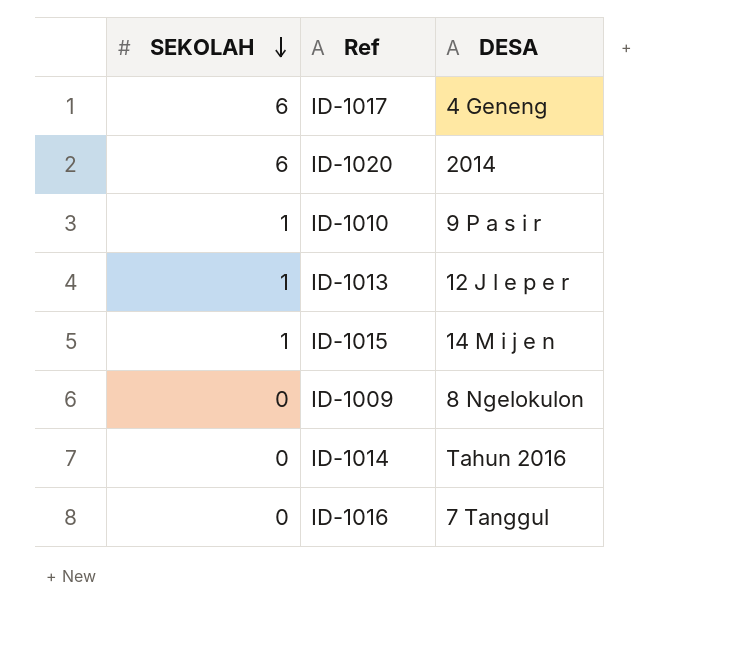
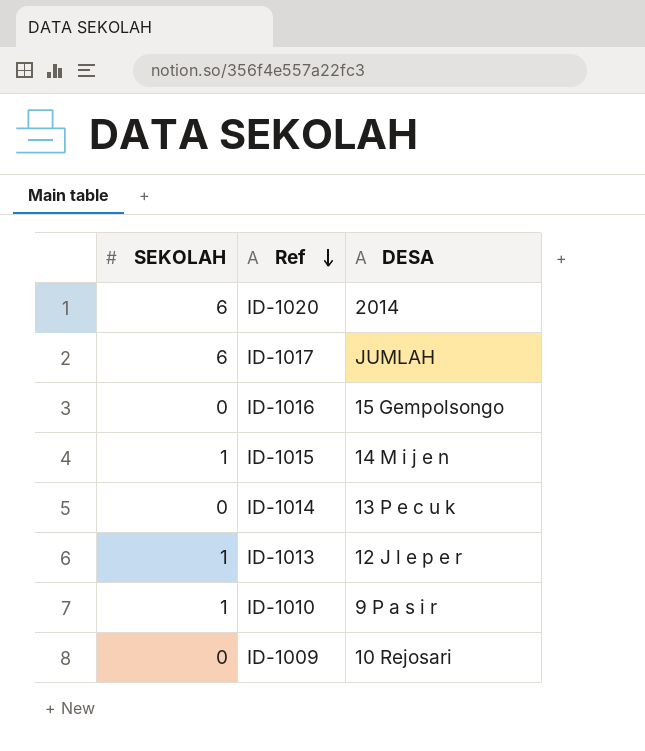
row order: SEKOLAH descending -> Ref descending
ID-1017 | DESA: 4 Geneng -> JUMLAH
ID-1016 | DESA: 7 Tanggul -> 15 Gempolsongo
ID-1014 | DESA: Tahun 2016 -> 13 P e c u k
ID-1009 | DESA: 8 Ngelokulon -> 10 Rejosari

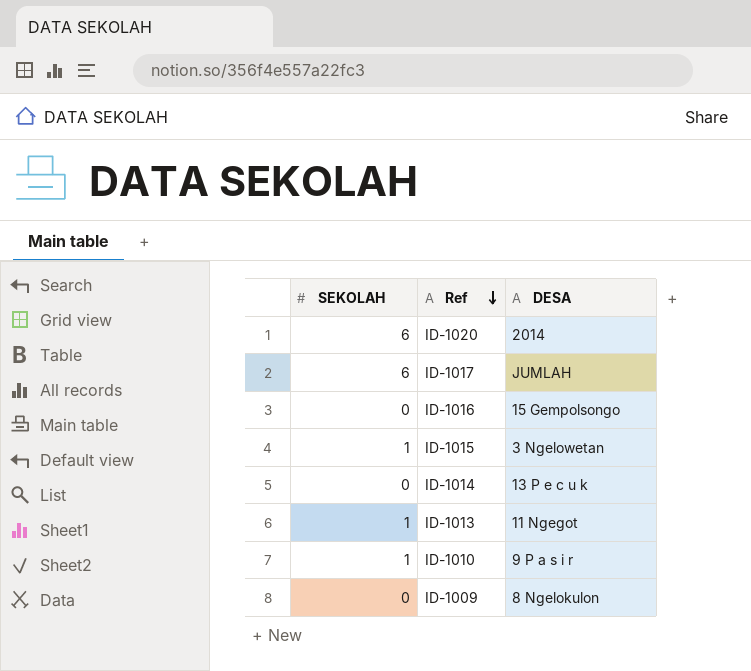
ID-1015 | DESA: 14 M i j e n -> 3 Ngelowetan
ID-1013 | DESA: 12 J l e p e r -> 11 Ngegot
ID-1009 | DESA: 10 Rejosari -> 8 Ngelokulon

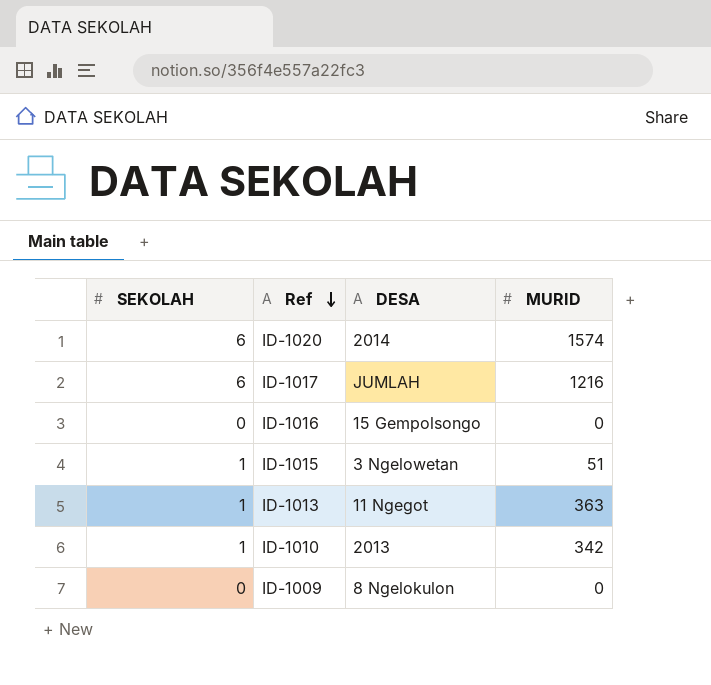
column MURID | position: none -> 4
row ID-1014: 0 | 13 P e c u k -> none
ID-1010 | DESA: 9 P a s i r -> 2013

